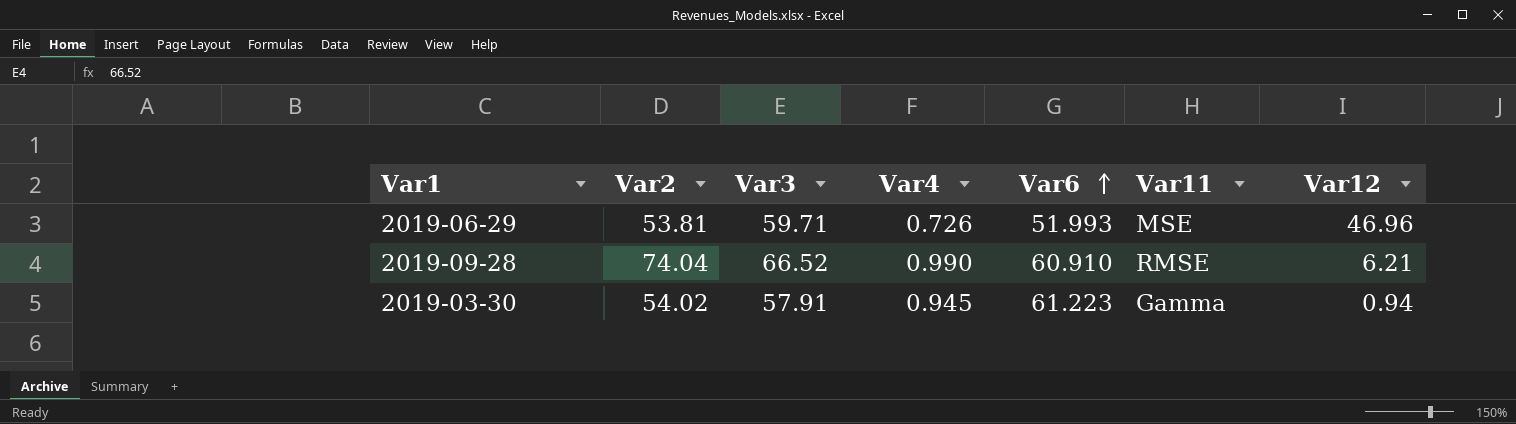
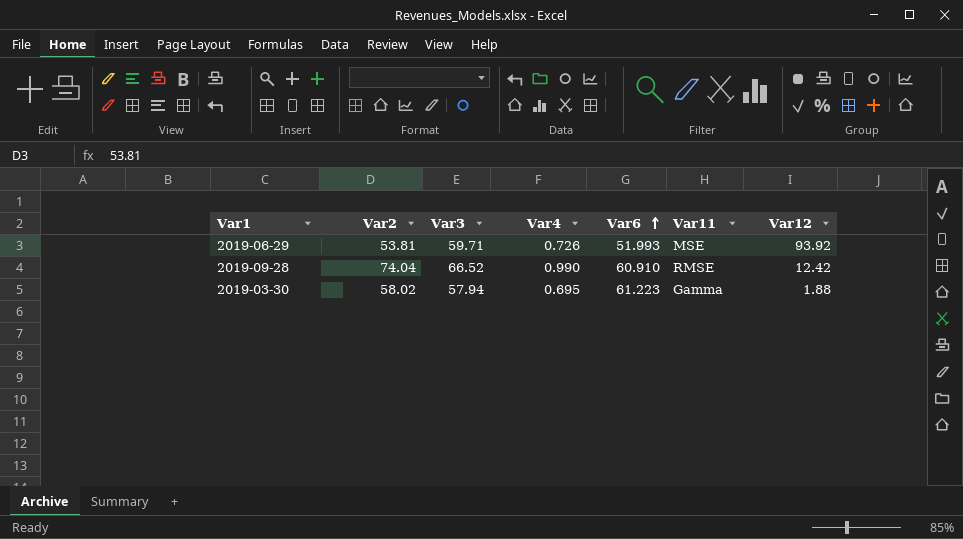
2019-06-29 | Var12: 46.96 -> 93.92
2019-09-28 | Var12: 6.21 -> 12.42
2019-03-30 | Var2: 54.02 -> 58.02
2019-03-30 | Var3: 57.91 -> 57.94
2019-03-30 | Var4: 0.945 -> 0.695
2019-03-30 | Var12: 0.94 -> 1.88

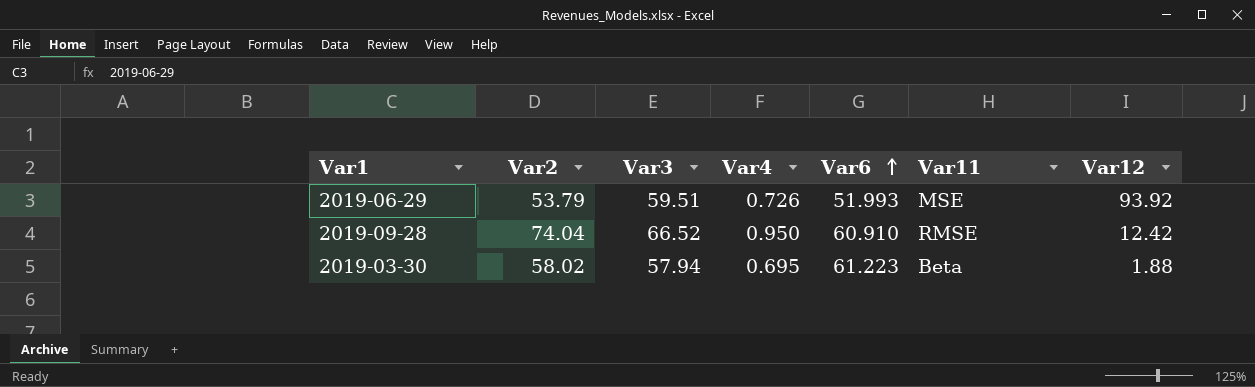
2019-06-29 | Var2: 53.81 -> 53.79
2019-06-29 | Var3: 59.71 -> 59.51
2019-09-28 | Var4: 0.990 -> 0.950
2019-03-30 | Var11: Gamma -> Beta

